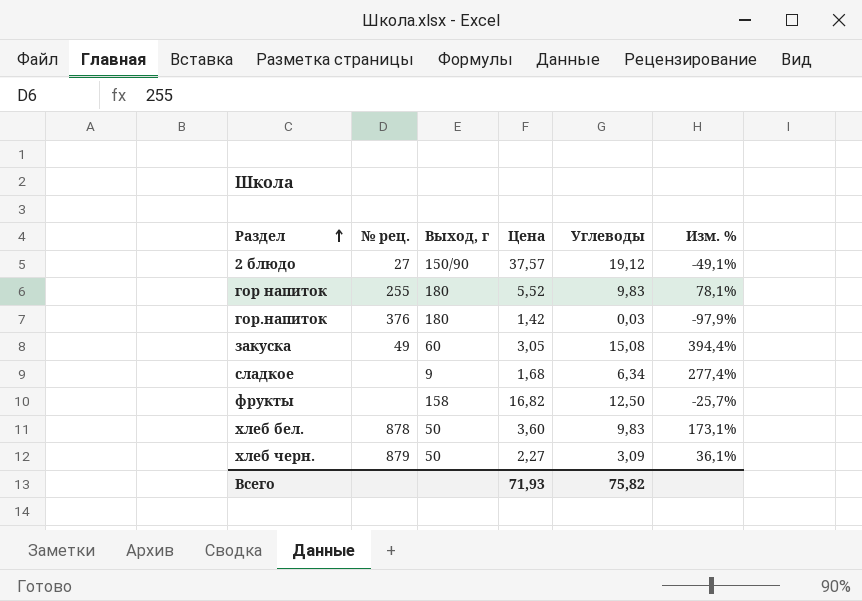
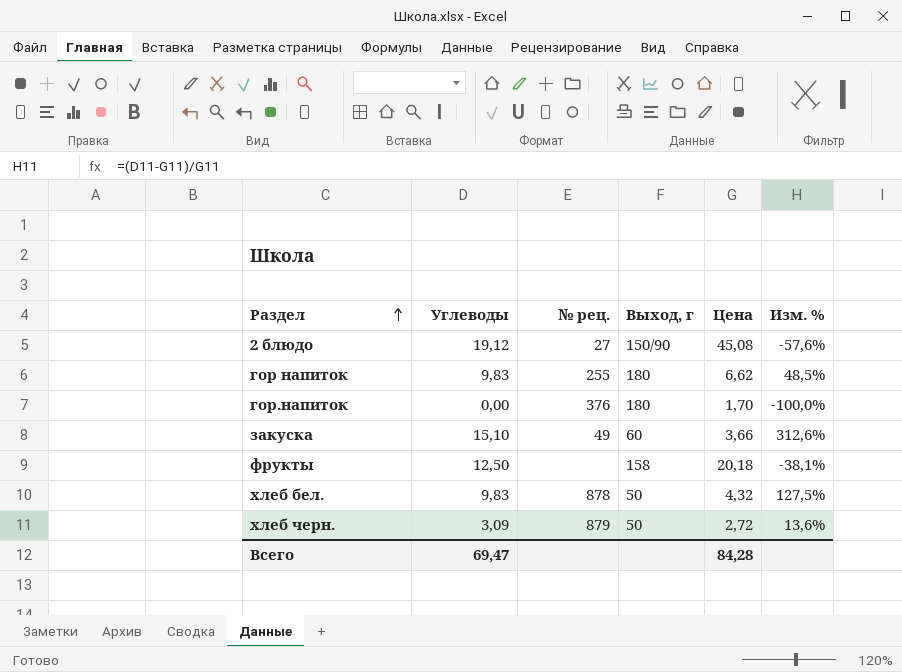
column Углеводы | position: 5 -> 2
row сладкое: none | 9 | 1,68 | 6,34 | 277,4% -> none
2 блюдо | Цена: 37,57 -> 45,08
2 блюдо | Изм. %: -49,1% -> -57,6%
гор напиток | Цена: 5,52 -> 6,62
гор напиток | Изм. %: 78,1% -> 48,5%
гор.напиток | Углеводы: 0,03 -> 0,00
гор.напиток | Цена: 1,42 -> 1,70
гор.напиток | Изм. %: -97,9% -> -100,0%
закуска | Углеводы: 15,08 -> 15,10
закуска | Цена: 3,05 -> 3,66
закуска | Изм. %: 394,4% -> 312,6%
фрукты | Цена: 16,82 -> 20,18
фрукты | Изм. %: -25,7% -> -38,1%
хлеб бел. | Цена: 3,60 -> 4,32
хлеб бел. | Изм. %: 173,1% -> 127,5%
хлеб черн. | Цена: 2,27 -> 2,72
хлеб черн. | Изм. %: 36,1% -> 13,6%
Всего | Углеводы: 75,82 -> 69,47
Всего | Цена: 71,93 -> 84,28

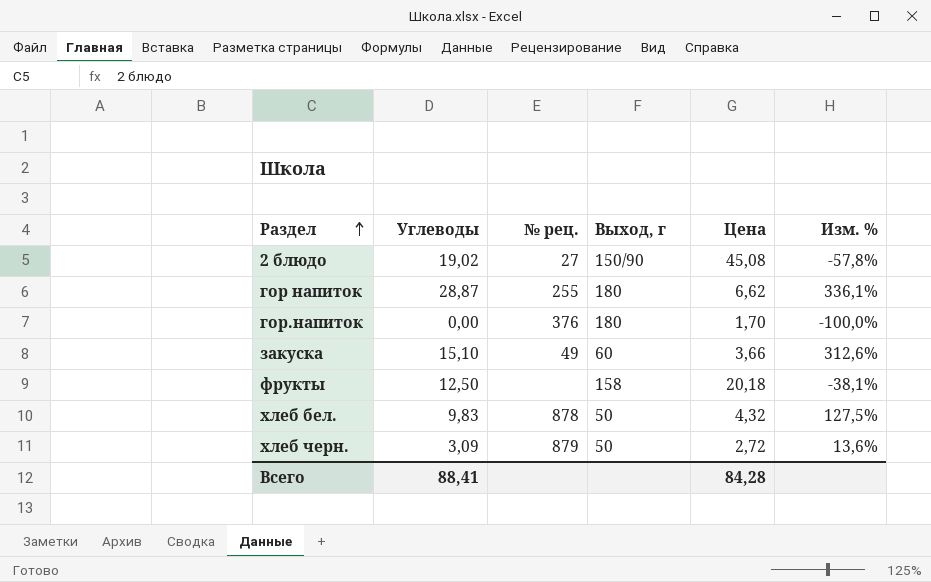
2 блюдо | Углеводы: 19,12 -> 19,02
2 блюдо | Изм. %: -57,6% -> -57,8%
гор напиток | Углеводы: 9,83 -> 28,87
гор напиток | Изм. %: 48,5% -> 336,1%
Всего | Углеводы: 69,47 -> 88,41

